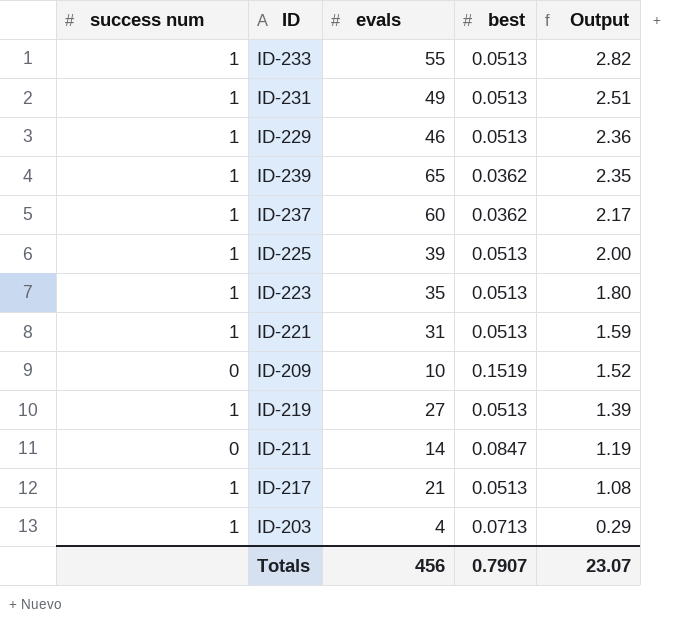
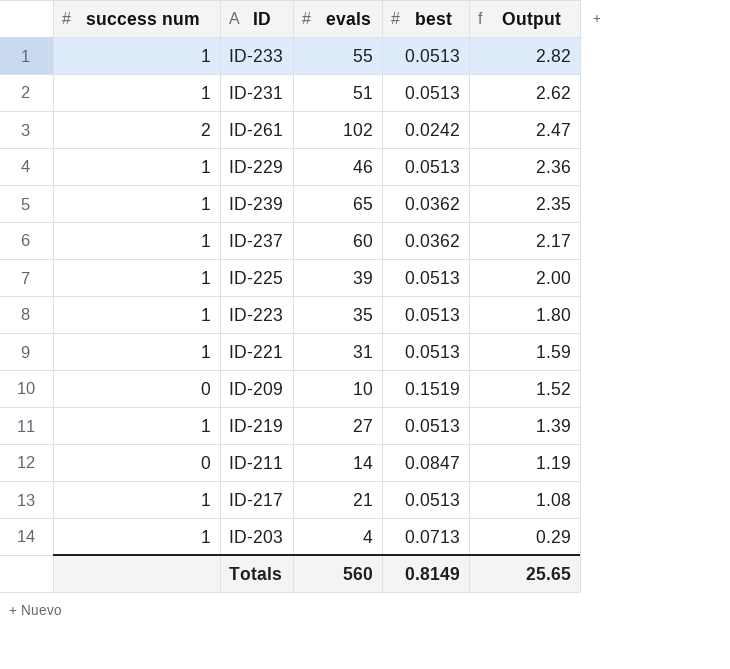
ID-231 | evals: 49 -> 51
ID-231 | Output: 2.51 -> 2.62
row ID-261: none -> 2 | 102 | 0.0242 | 2.47
Totals | evals: 456 -> 560
Totals | best: 0.7907 -> 0.8149
Totals | Output: 23.07 -> 25.65

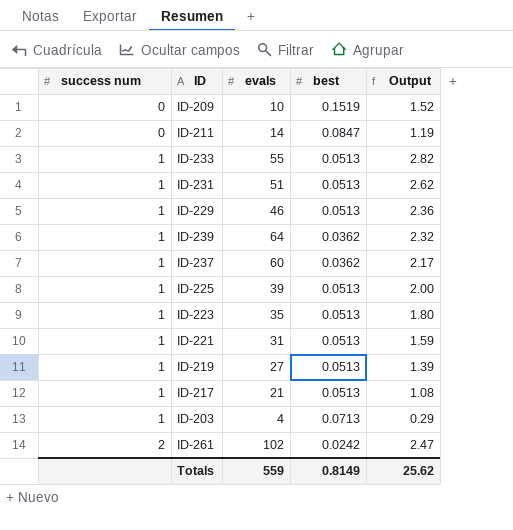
row order: Output descending -> success num ascending
ID-239 | evals: 65 -> 64
ID-239 | Output: 2.35 -> 2.32
Totals | evals: 560 -> 559
Totals | Output: 25.65 -> 25.62

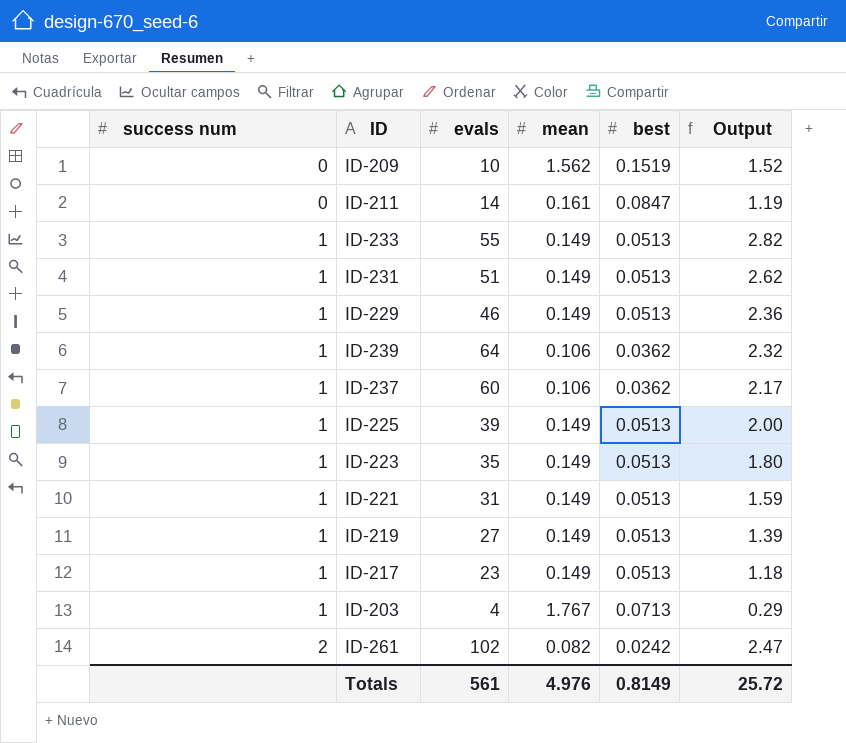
column mean | position: none -> 4
ID-217 | evals: 21 -> 23
ID-217 | Output: 1.08 -> 1.18
Totals | evals: 559 -> 561
Totals | Output: 25.62 -> 25.72

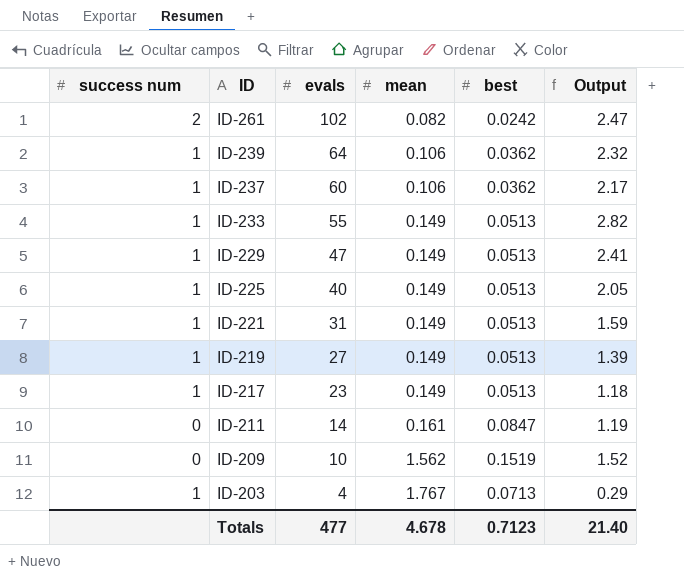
row order: success num ascending -> ID descending
row ID-231: 1 | 51 | 0.149 | 0.0513 | 2.62 -> none
row ID-223: 1 | 35 | 0.149 | 0.0513 | 1.80 -> none
ID-229 | evals: 46 -> 47
ID-229 | Output: 2.36 -> 2.41
ID-225 | evals: 39 -> 40
ID-225 | Output: 2.00 -> 2.05
Totals | evals: 561 -> 477
Totals | mean: 4.976 -> 4.678
Totals | best: 0.8149 -> 0.7123
Totals | Output: 25.72 -> 21.40

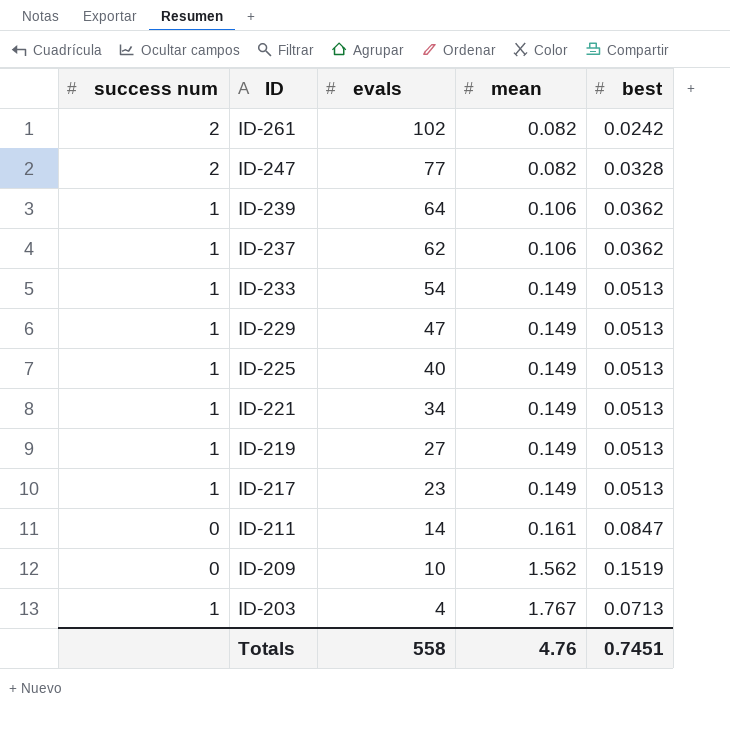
column Output | formula: [evals] * [best] -> none
row ID-247: none -> 2 | 77 | 0.082 | 0.0328
ID-237 | evals: 60 -> 62
ID-233 | evals: 55 -> 54
ID-221 | evals: 31 -> 34
Totals | evals: 477 -> 558
Totals | mean: 4.678 -> 4.76
Totals | best: 0.7123 -> 0.7451

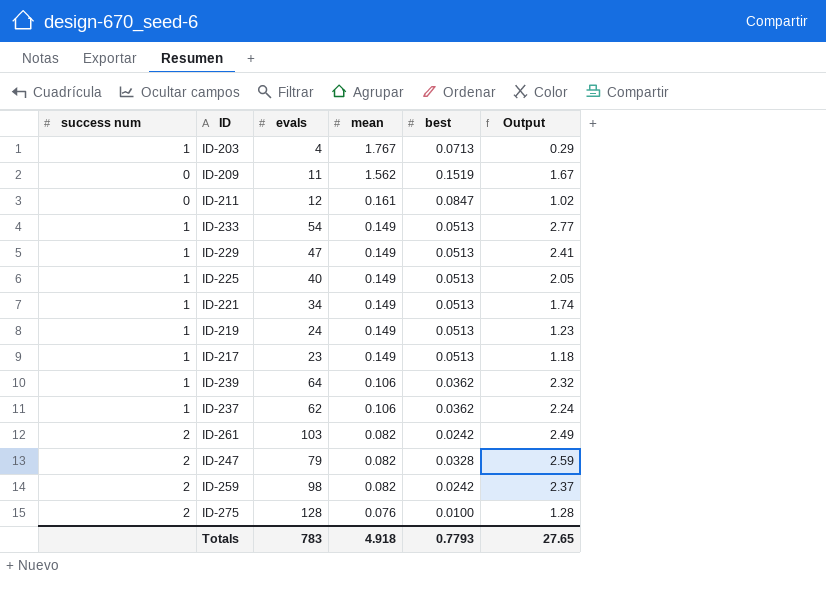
row order: ID descending -> mean descending
column Output | formula: none -> [evals] * [best]
ID-209 | evals: 10 -> 11
ID-211 | evals: 14 -> 12
ID-219 | evals: 27 -> 24
ID-261 | evals: 102 -> 103
ID-247 | evals: 77 -> 79
row ID-259: none -> 2 | 98 | 0.082 | 0.0242 | 2.37
row ID-275: none -> 2 | 128 | 0.076 | 0.0100 | 1.28
Totals | evals: 558 -> 783
Totals | mean: 4.76 -> 4.918
Totals | best: 0.7451 -> 0.7793

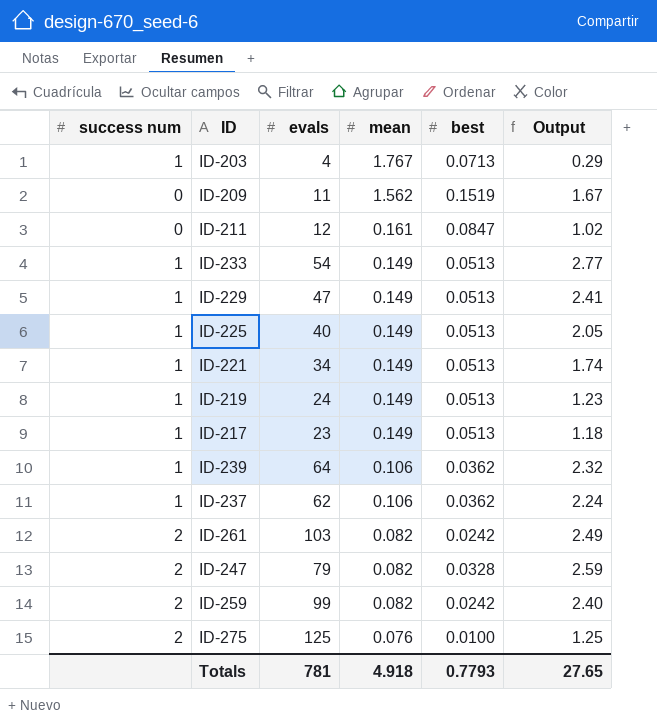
ID-259 | evals: 98 -> 99
ID-259 | Output: 2.37 -> 2.40
ID-275 | evals: 128 -> 125
ID-275 | Output: 1.28 -> 1.25
Totals | evals: 783 -> 781

